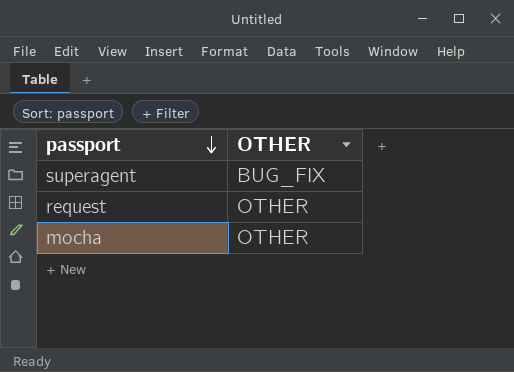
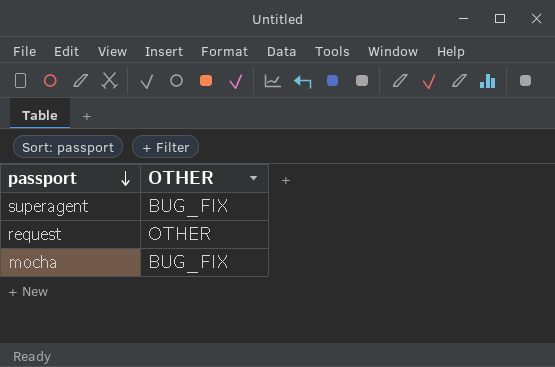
mocha | OTHER: OTHER -> BUG_FIX

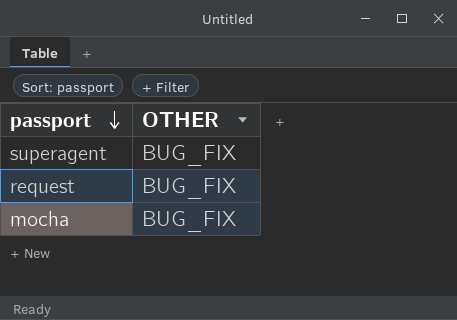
request | OTHER: OTHER -> BUG_FIX

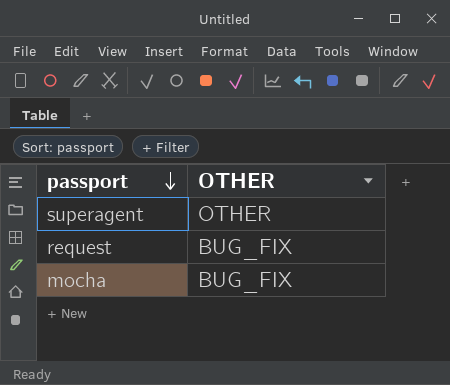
superagent | OTHER: BUG_FIX -> OTHER

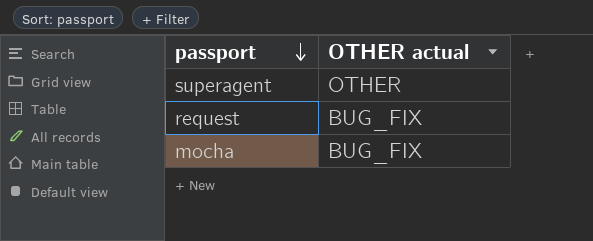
column name: OTHER -> OTHER actual

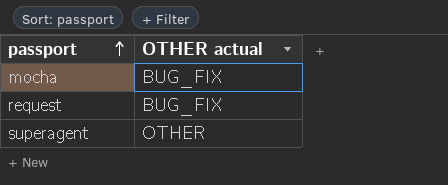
row order: passport descending -> passport ascending

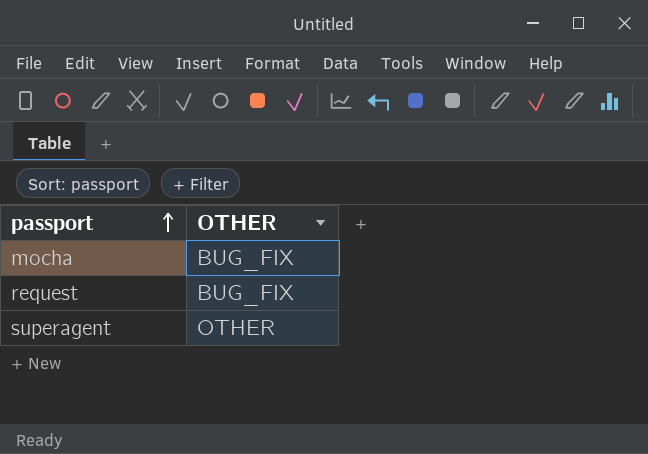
column name: OTHER actual -> OTHER

